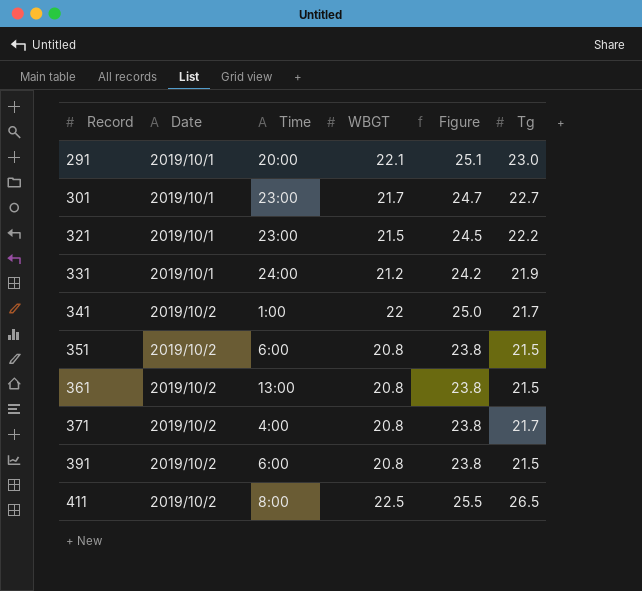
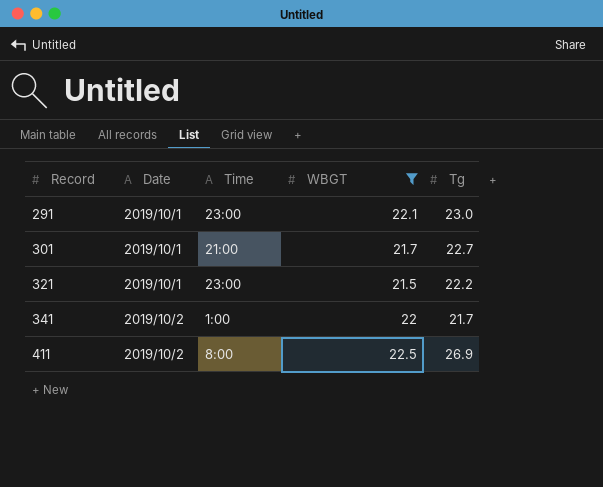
filter: none -> WBGT >= 21.5
column Figure | formula: [WBGT] + 3 -> none
291 | Time: 20:00 -> 23:00
301 | Time: 23:00 -> 21:00
411 | Tg: 26.5 -> 26.9

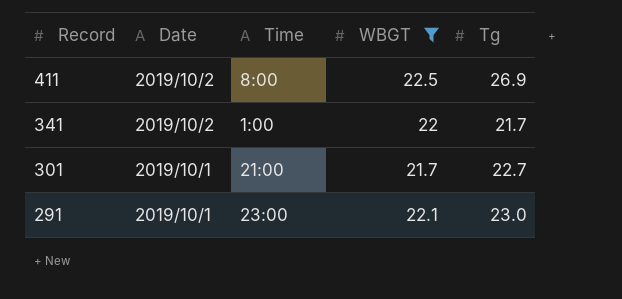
row order: Record ascending -> Record descending
row 321: 2019/10/1 | 23:00 | 21.5 | 22.2 -> none

